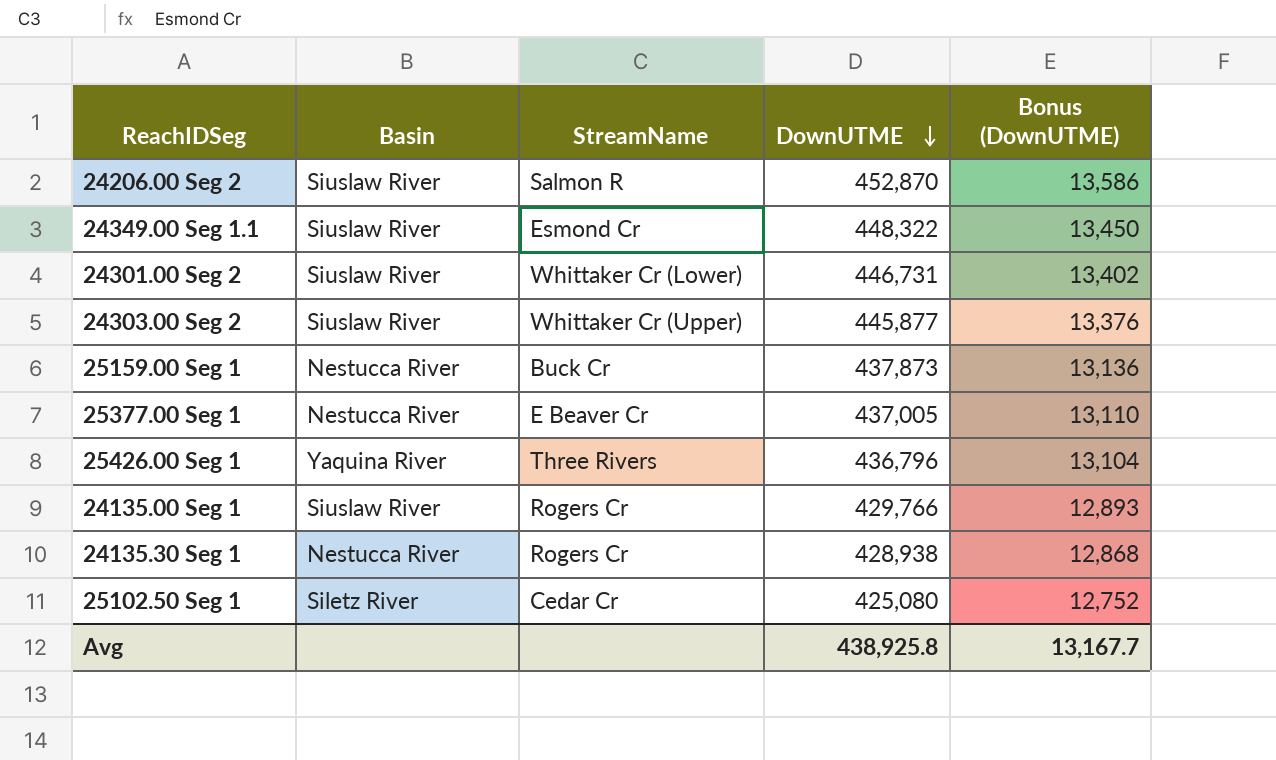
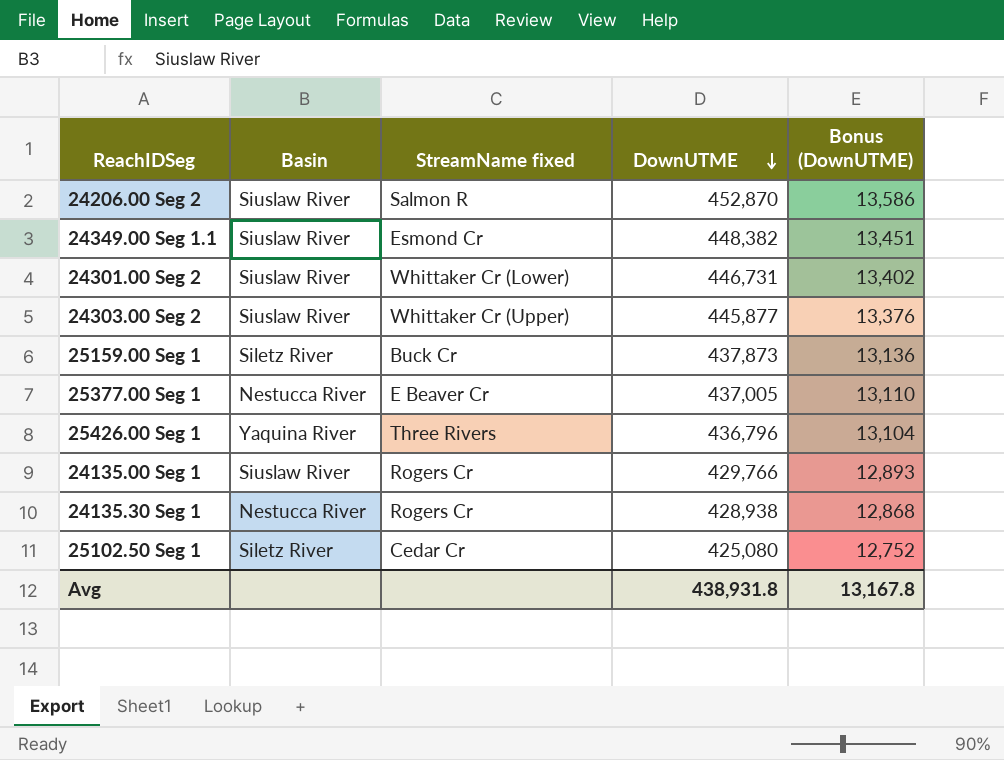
column name: StreamName -> StreamName fixed
24349.00 Seg 1.1 | DownUTME: 448,322 -> 448,382
24349.00 Seg 1.1 | Bonus (DownUTME): 13,450 -> 13,451
25159.00 Seg 1 | Basin: Nestucca River -> Siletz River
Avg | DownUTME: 438,925.8 -> 438,931.8
Avg | Bonus (DownUTME): 13,167.7 -> 13,167.8

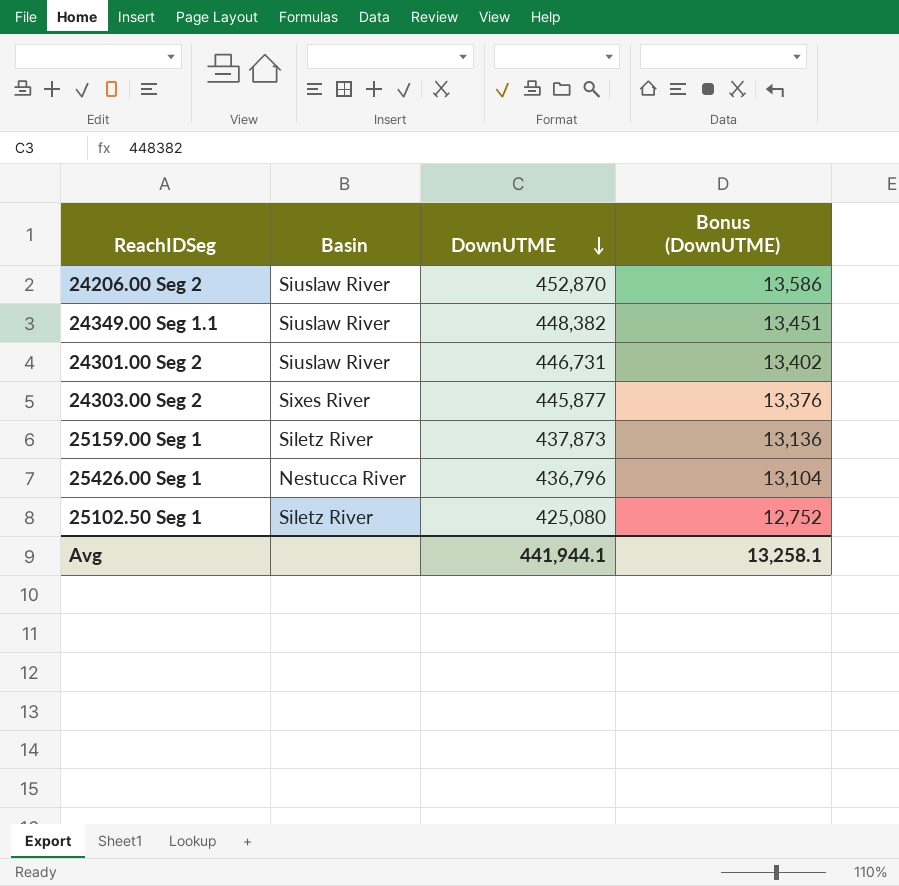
column StreamName fixed | position: 3 -> none
row 25377.00 Seg 1: Nestucca River | E Beaver Cr | 437,005 | 13,110 -> none
row 24135.00 Seg 1: Siuslaw River | Rogers Cr | 429,766 | 12,893 -> none
row 24135.30 Seg 1: Nestucca River | Rogers Cr | 428,938 | 12,868 -> none
24303.00 Seg 2 | Basin: Siuslaw River -> Sixes River
25426.00 Seg 1 | Basin: Yaquina River -> Nestucca River
Avg | DownUTME: 438,931.8 -> 441,944.1
Avg | Bonus (DownUTME): 13,167.8 -> 13,258.1

